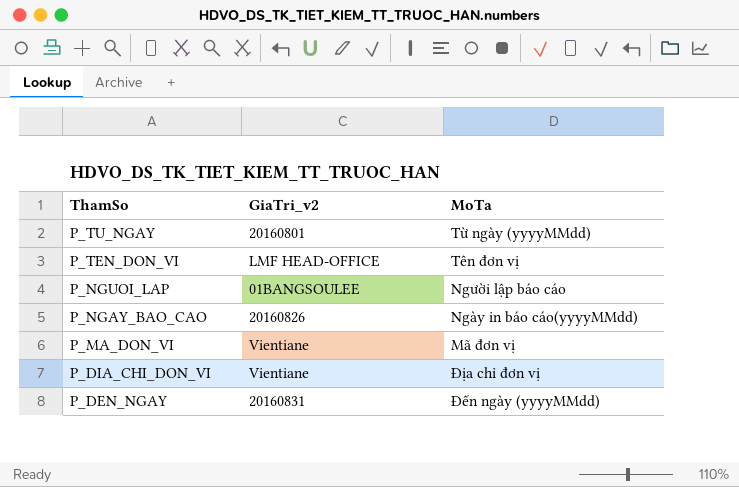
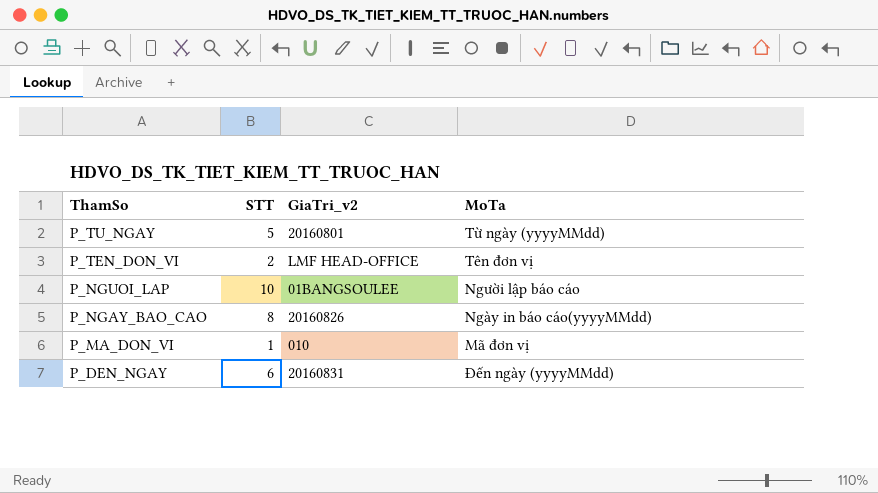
column STT | position: none -> 2
row P_DIA_CHI_DON_VI: Vientiane | Địa chỉ đơn vị -> none
P_MA_DON_VI | GiaTri_v2: Vientiane -> 010

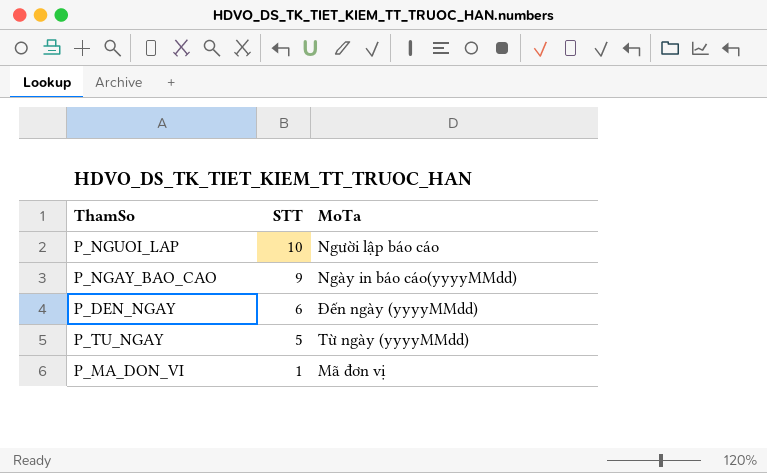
row order: ThamSo descending -> STT descending
column GiaTri_v2 | position: 3 -> none
row P_TEN_DON_VI: 2 | LMF HEAD-OFFICE | Tên đơn vị -> none
P_NGAY_BAO_CAO | STT: 8 -> 9

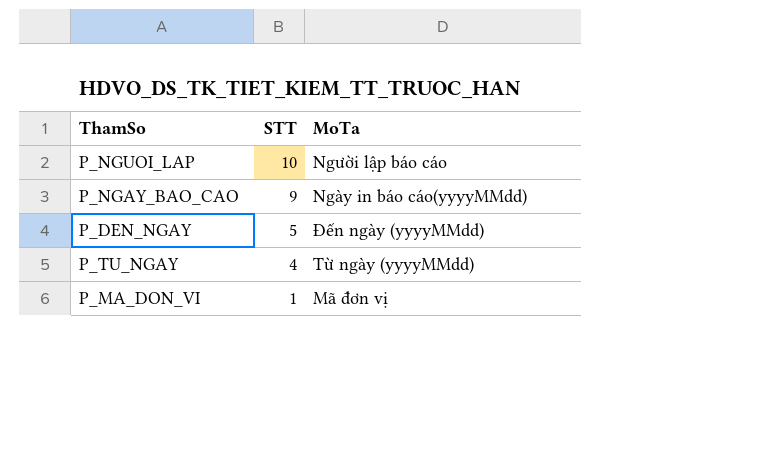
P_DEN_NGAY | STT: 6 -> 5
P_TU_NGAY | STT: 5 -> 4

